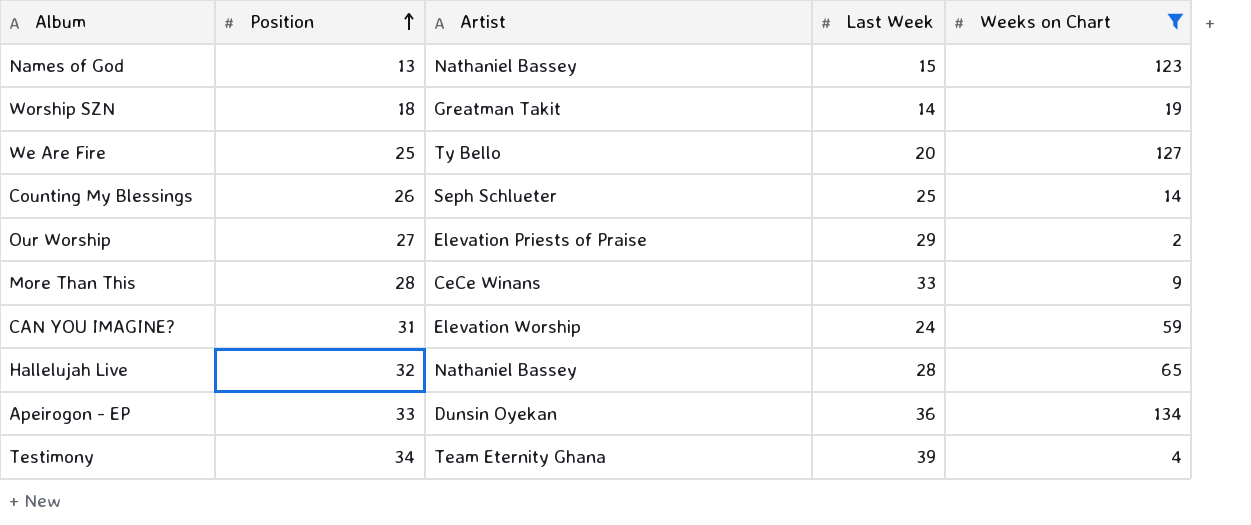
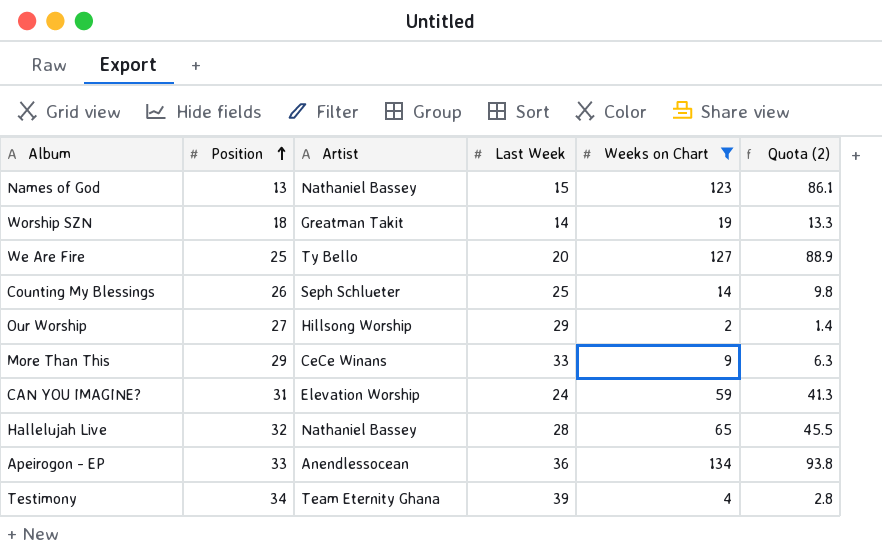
column Quota (2) | formula: none -> [Weeks on Chart] * 0.7
Our Worship | Artist: Elevation Priests of Praise -> Hillsong Worship
More Than This | Position: 28 -> 29
Apeirogon - EP | Artist: Dunsin Oyekan -> Anendlessocean

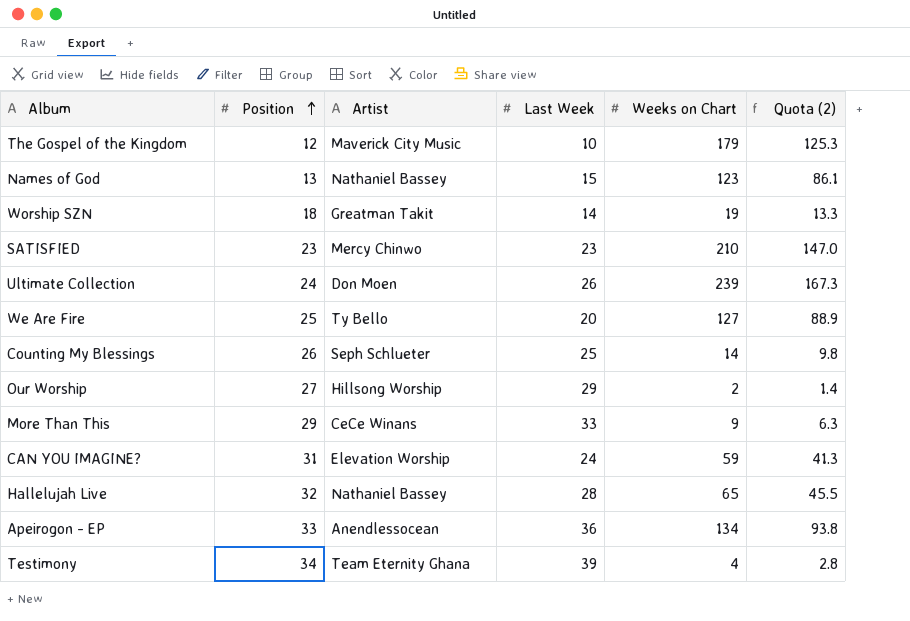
filter: Weeks on Chart <= 134 -> none

